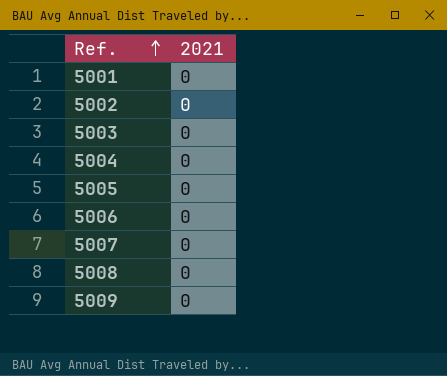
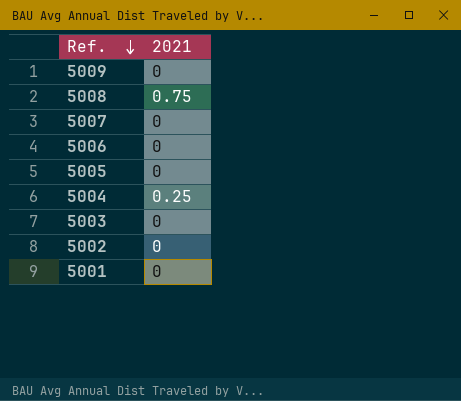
row order: Ref. ascending -> Ref. descending
5008 | 2021: 0 -> 0.75
5004 | 2021: 0 -> 0.25

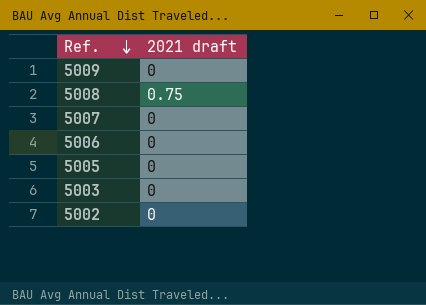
column name: 2021 -> 2021 draft
row 5004: 0.25 -> none
row 5001: 0 -> none

